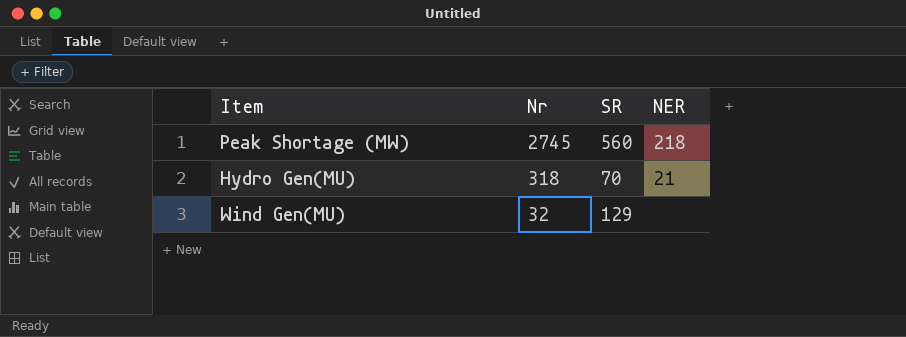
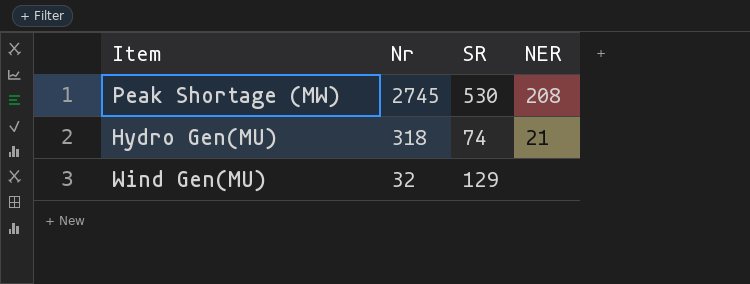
Peak Shortage (MW) | SR: 560 -> 530
Peak Shortage (MW) | NER: 218 -> 208
Hydro Gen(MU) | SR: 70 -> 74

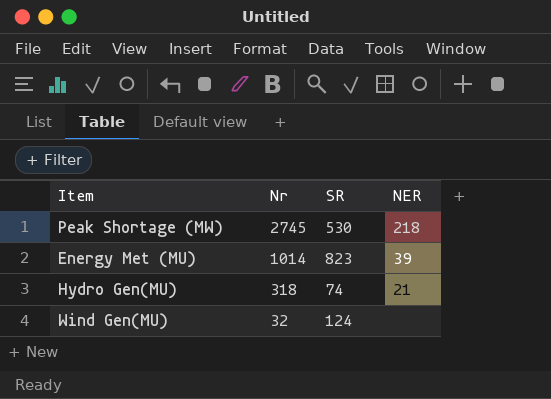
Peak Shortage (MW) | NER: 208 -> 218
row Energy Met (MU): none -> 1014 | 823 | 39
Wind Gen(MU) | SR: 129 -> 124

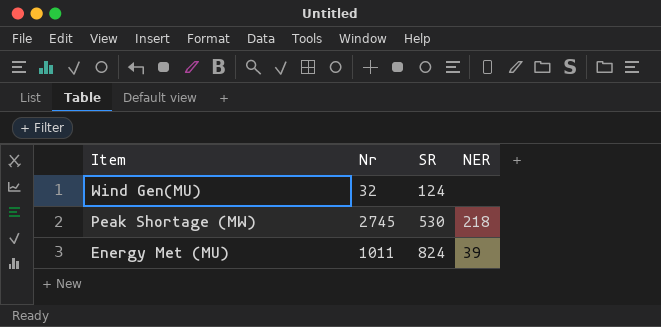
row order: Nr descending -> Item descending
row Hydro Gen(MU): 318 | 74 | 21 -> none
Energy Met (MU) | Nr: 1014 -> 1011
Energy Met (MU) | SR: 823 -> 824

